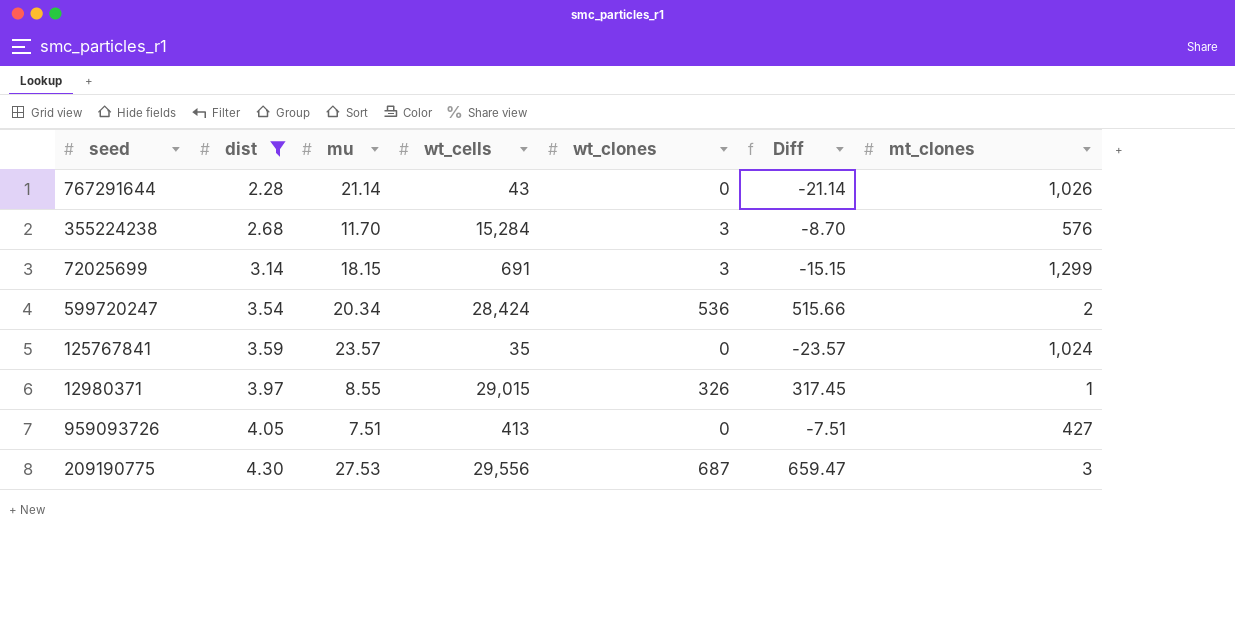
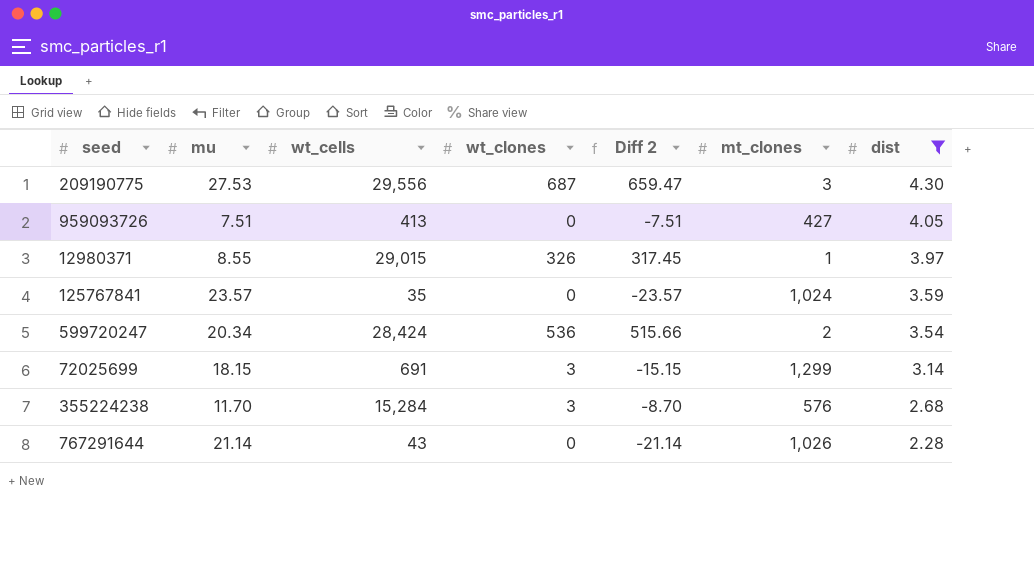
row order: dist ascending -> dist descending
column name: Diff -> Diff 2
column dist | position: 2 -> 7

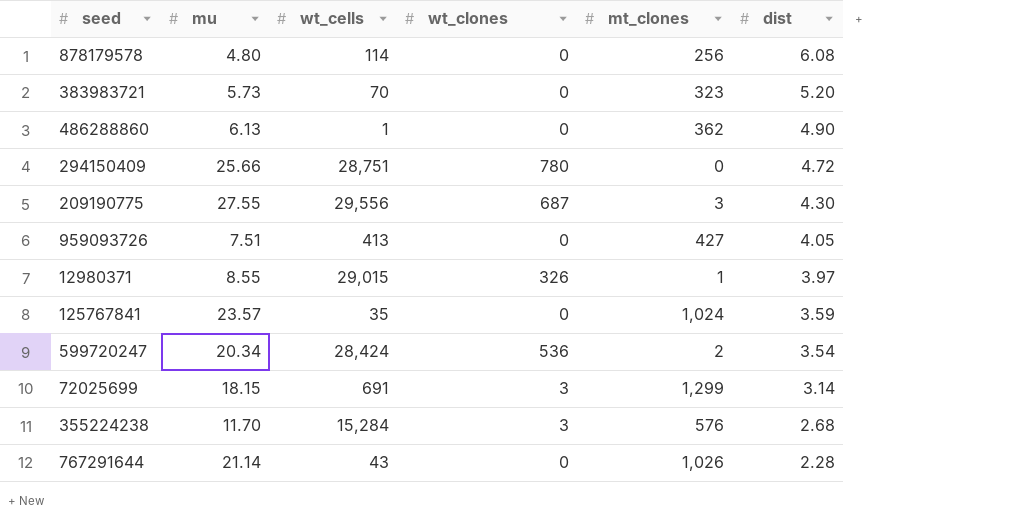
filter: dist <= 4.30 -> none
column Diff 2 | formula: [wt_clones] - [mu] -> none
209190775 | mu: 27.53 -> 27.55

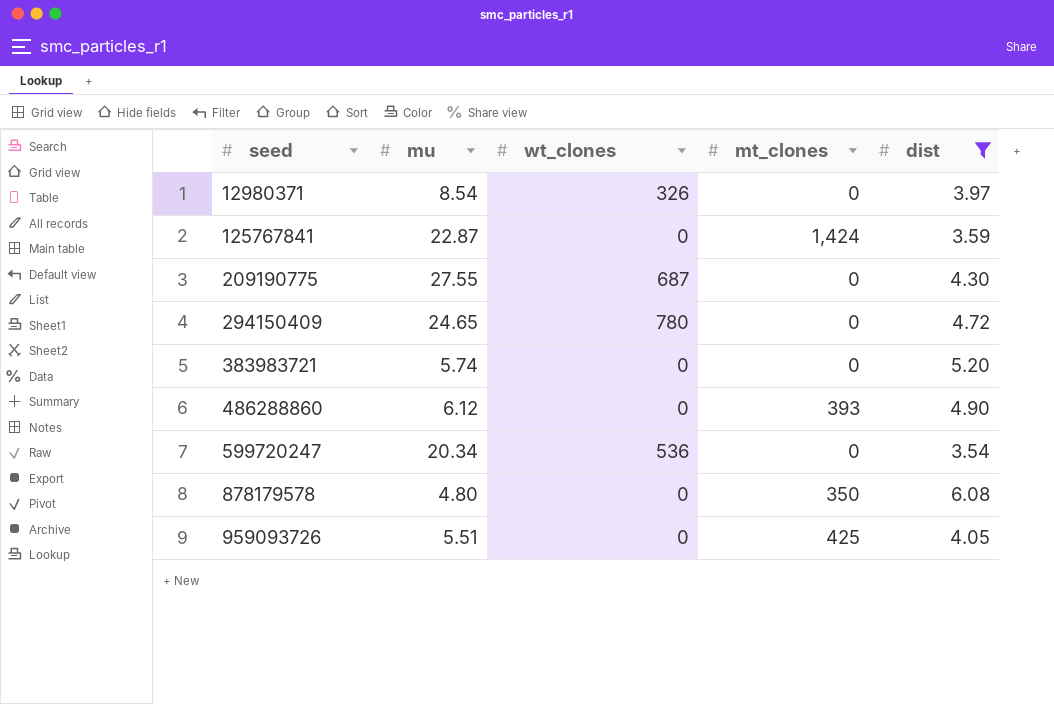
filter: none -> dist >= 3.54
row order: dist descending -> seed ascending
column wt_cells | position: 3 -> none
12980371 | mu: 8.55 -> 8.54
12980371 | mt_clones: 1 -> 0
125767841 | mu: 23.57 -> 22.87
125767841 | mt_clones: 1,024 -> 1,424
209190775 | mt_clones: 3 -> 0
294150409 | mu: 25.66 -> 24.65
383983721 | mu: 5.73 -> 5.74
383983721 | mt_clones: 323 -> 0
486288860 | mu: 6.13 -> 6.12
486288860 | mt_clones: 362 -> 393
599720247 | mt_clones: 2 -> 0
878179578 | mt_clones: 256 -> 350
959093726 | mu: 7.51 -> 5.51
959093726 | mt_clones: 427 -> 425

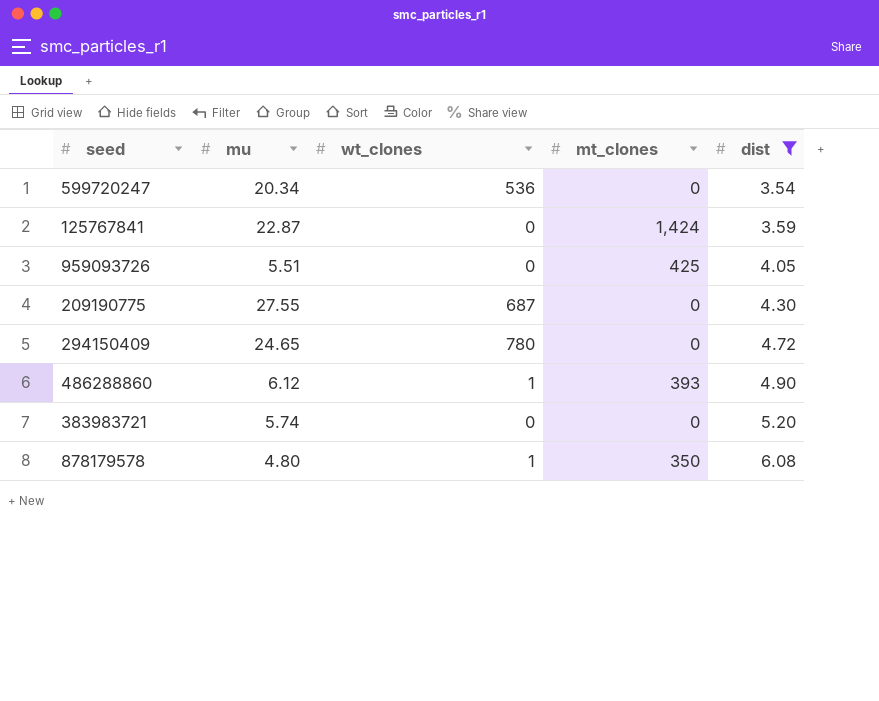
row order: seed ascending -> dist ascending
row 12980371: 8.54 | 326 | 0 | 3.97 -> none
486288860 | wt_clones: 0 -> 1
878179578 | wt_clones: 0 -> 1

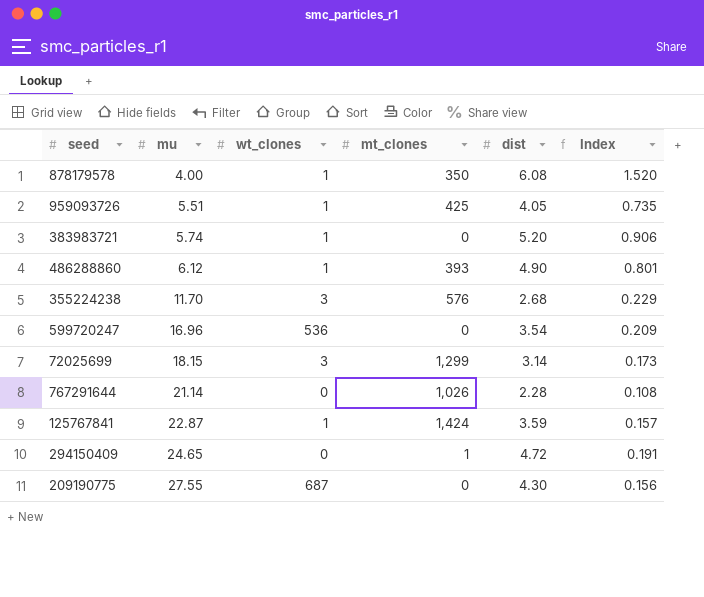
filter: dist >= 3.54 -> none
row order: dist ascending -> mu ascending
column Index | formula: none -> [dist] / [mu]
878179578 | mu: 4.80 -> 4.00
959093726 | wt_clones: 0 -> 1
383983721 | wt_clones: 0 -> 1
599720247 | mu: 20.34 -> 16.96
125767841 | wt_clones: 0 -> 1
294150409 | wt_clones: 780 -> 0
294150409 | mt_clones: 0 -> 1

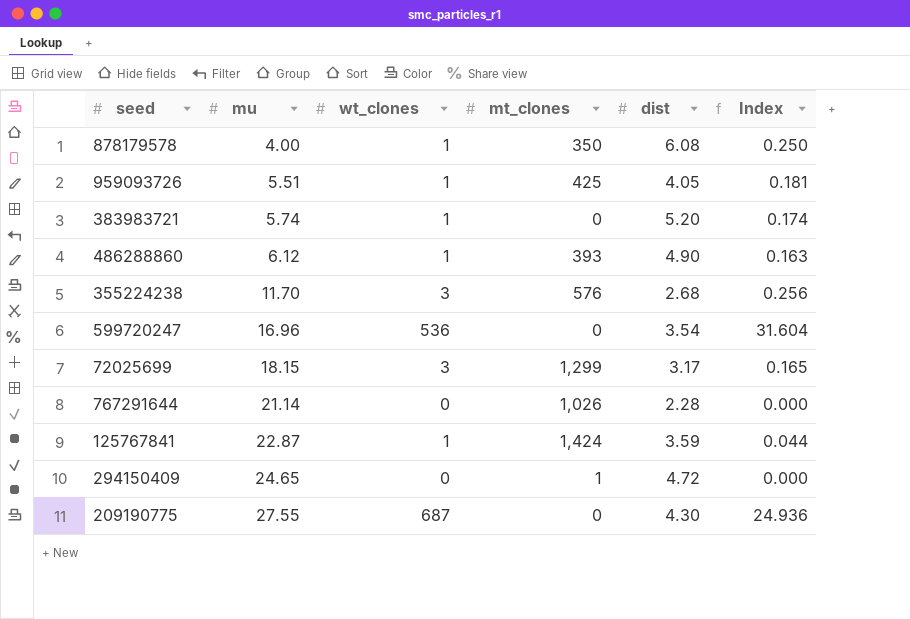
column Index | formula: [dist] / [mu] -> [wt_clones] / [mu]
72025699 | dist: 3.14 -> 3.17

